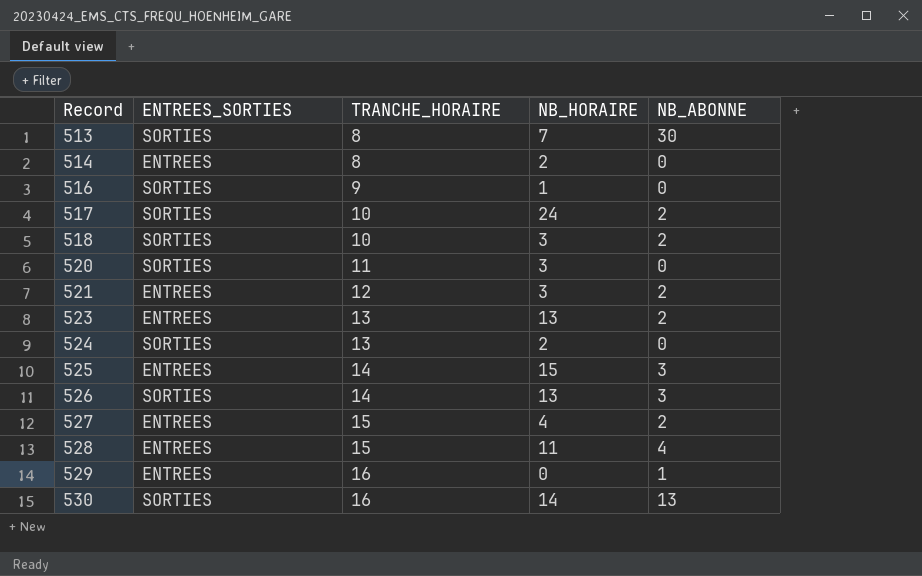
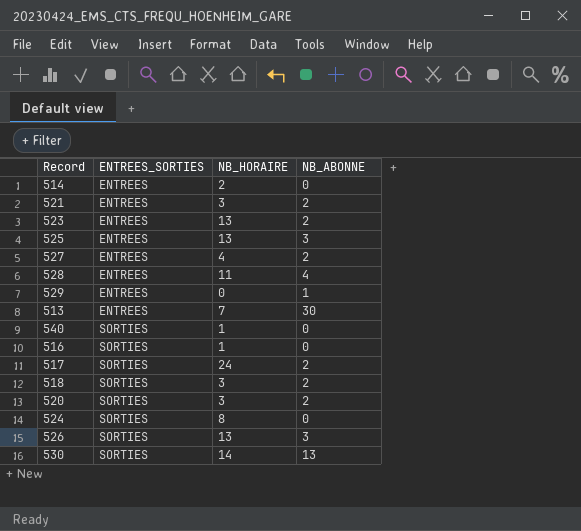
row order: Record ascending -> ENTREES_SORTIES ascending
column TRANCHE_HORAIRE | position: 3 -> none
525 | NB_HORAIRE: 15 -> 13
513 | ENTREES_SORTIES: SORTIES -> ENTREES
row 540: none -> SORTIES | 1 | 0
520 | NB_ABONNE: 0 -> 2
524 | NB_HORAIRE: 2 -> 8

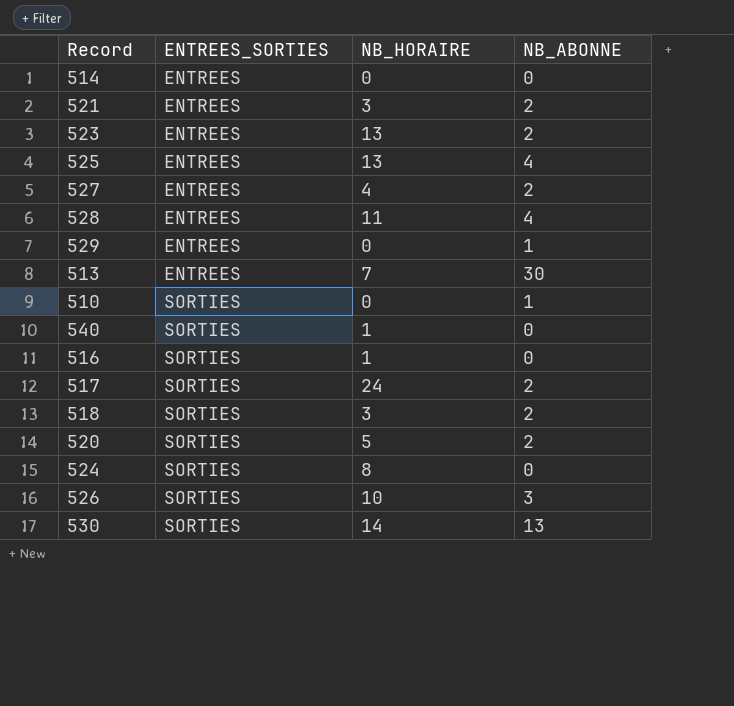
514 | NB_HORAIRE: 2 -> 0
525 | NB_ABONNE: 3 -> 4
row 510: none -> SORTIES | 0 | 1
520 | NB_HORAIRE: 3 -> 5
526 | NB_HORAIRE: 13 -> 10

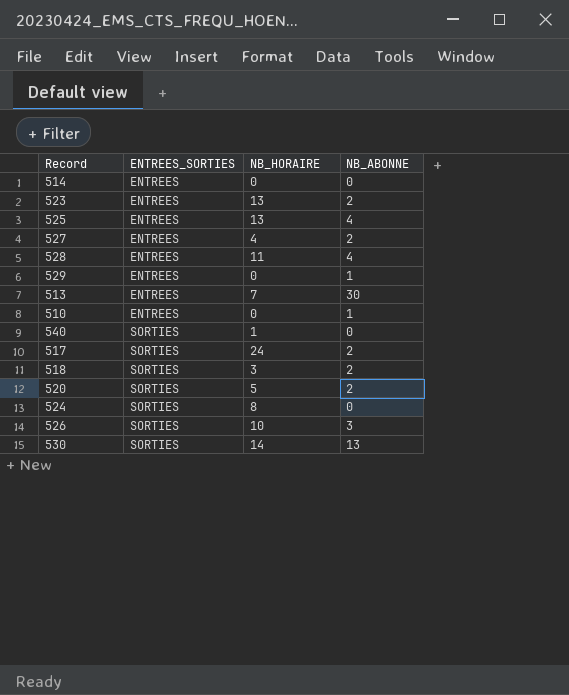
row 521: ENTREES | 3 | 2 -> none
row 516: SORTIES | 1 | 0 -> none
510 | ENTREES_SORTIES: SORTIES -> ENTREES

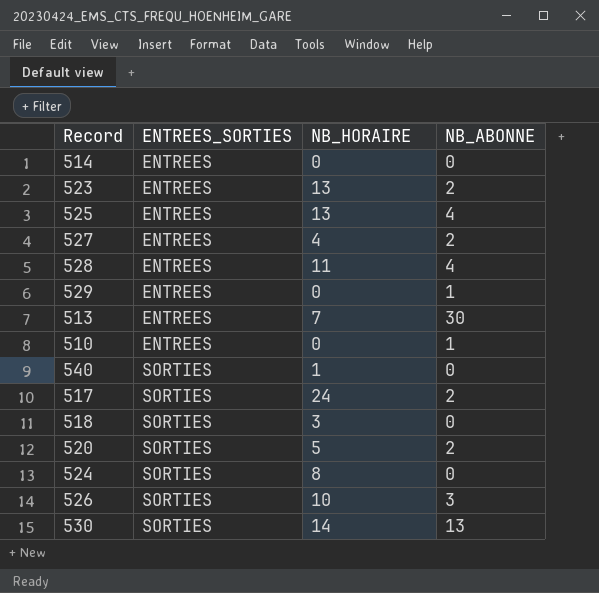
518 | NB_ABONNE: 2 -> 0

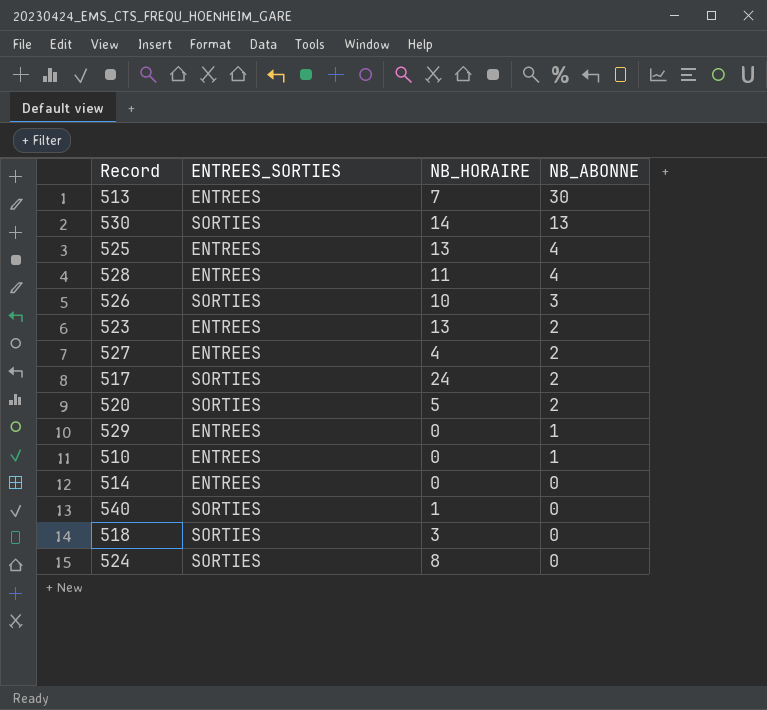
row order: ENTREES_SORTIES ascending -> NB_ABONNE descending

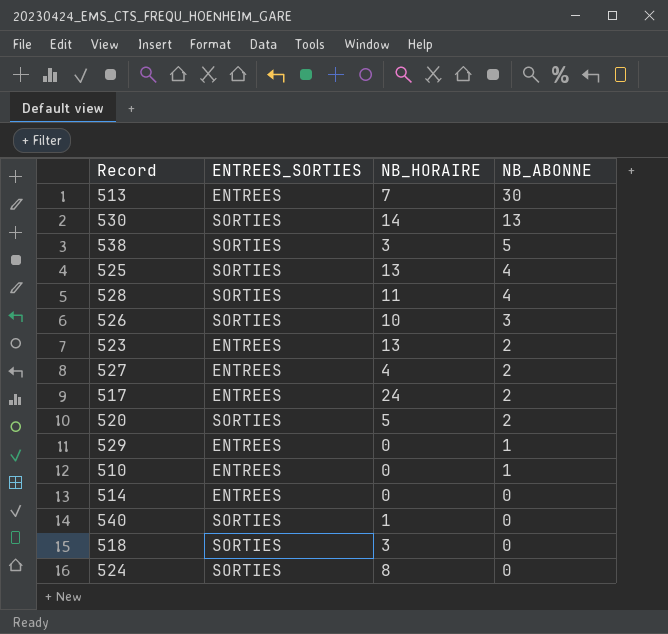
row 538: none -> SORTIES | 3 | 5
525 | ENTREES_SORTIES: ENTREES -> SORTIES
528 | ENTREES_SORTIES: ENTREES -> SORTIES
517 | ENTREES_SORTIES: SORTIES -> ENTREES

